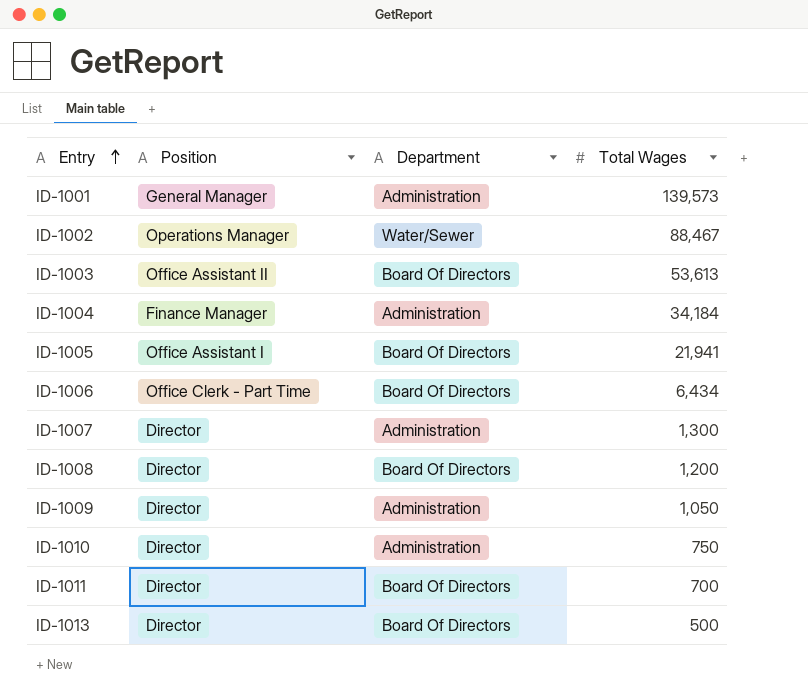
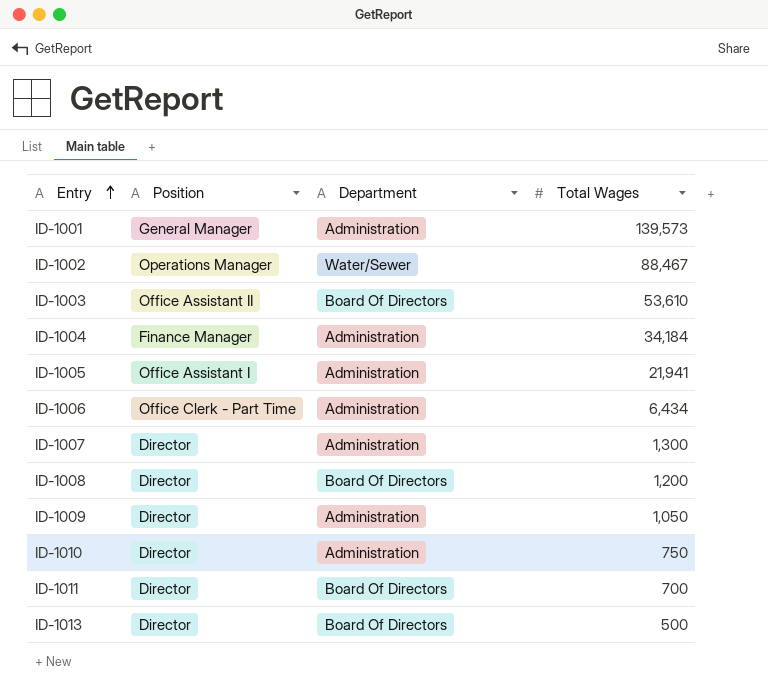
ID-1003 | Total Wages: 53,613 -> 53,610
ID-1005 | Department: Board Of Directors -> Administration
ID-1006 | Department: Board Of Directors -> Administration

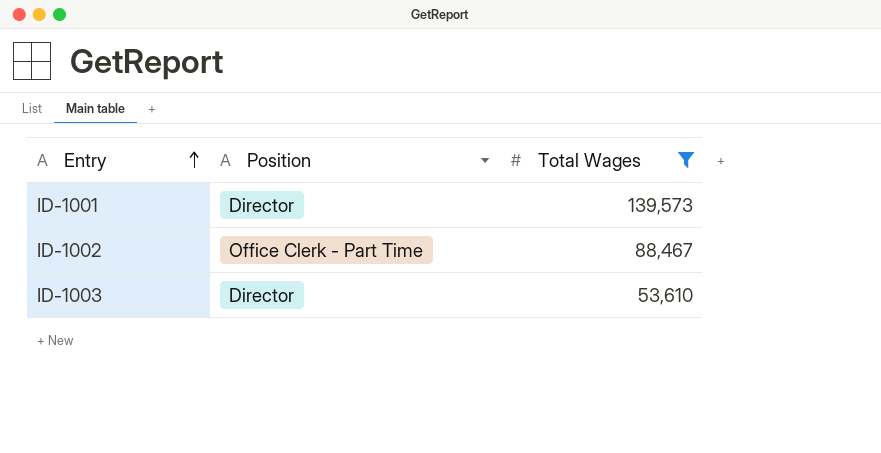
filter: none -> Total Wages >= 53,610
column Department | position: 3 -> none
ID-1001 | Position: General Manager -> Director
ID-1002 | Position: Operations Manager -> Office Clerk - Part Time
ID-1003 | Position: Office Assistant II -> Director

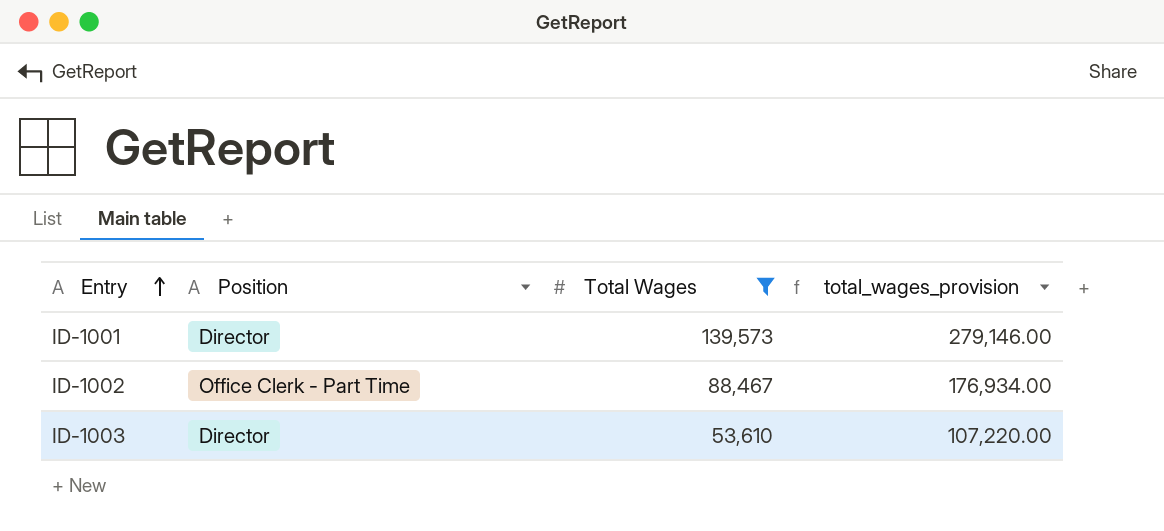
column total_wages_provision | formula: none -> [Total Wages] * 2

